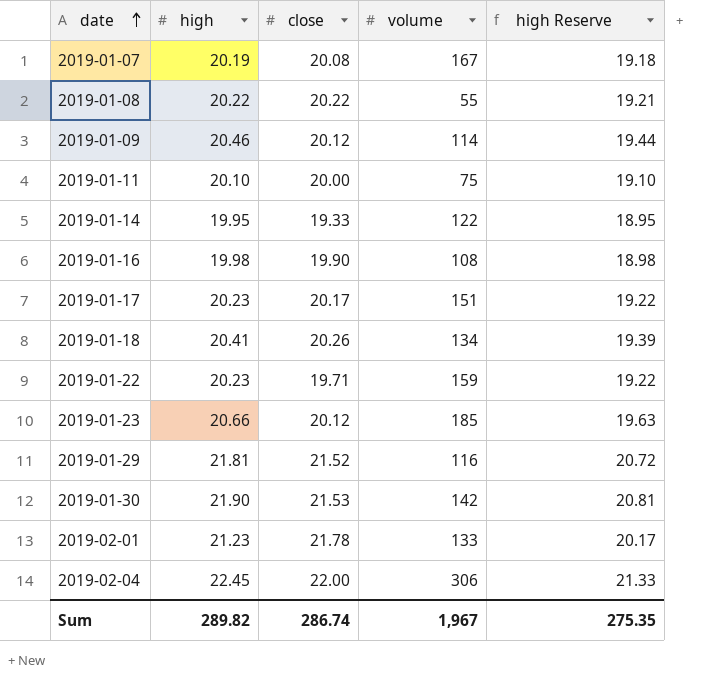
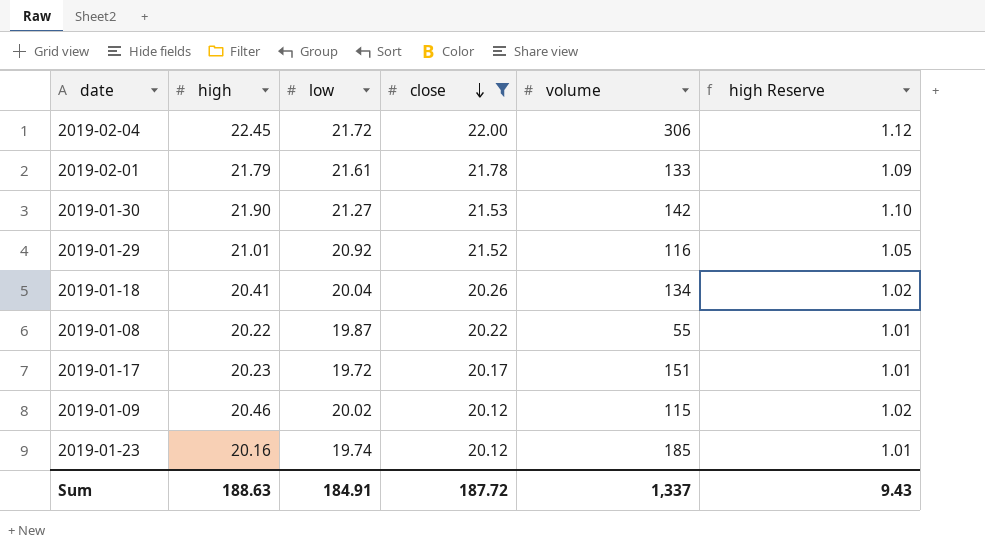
filter: none -> close >= 20.12
row order: date ascending -> close descending
column low | position: none -> 3
column high Reserve | formula: [high] * 0.95 -> [high] * 0.05
2019-02-01 | high: 21.23 -> 21.79
2019-01-29 | high: 21.81 -> 21.01
2019-01-09 | volume: 114 -> 115
2019-01-23 | high: 20.66 -> 20.16
Sum | high: 289.82 -> 188.63
Sum | close: 286.74 -> 187.72
Sum | volume: 1,967 -> 1,337
Sum | high Reserve: 275.35 -> 9.43

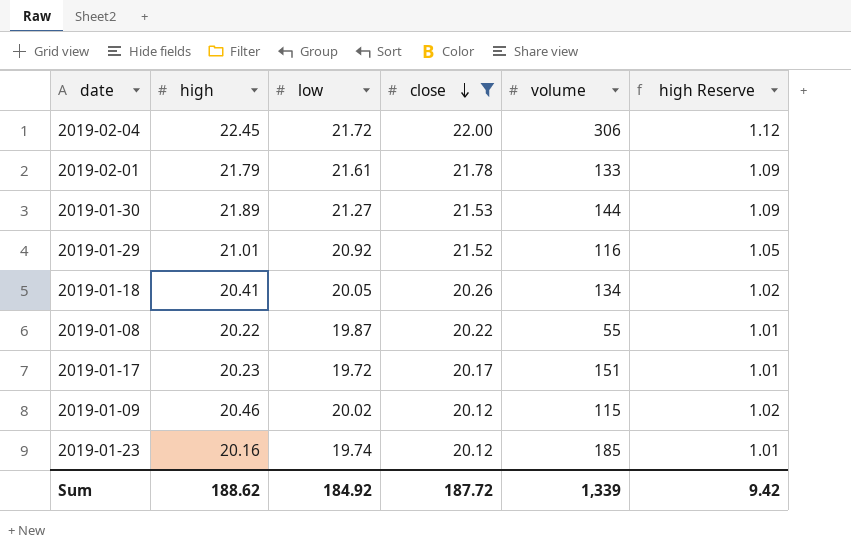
2019-01-30 | high: 21.90 -> 21.89
2019-01-30 | volume: 142 -> 144
2019-01-30 | high Reserve: 1.10 -> 1.09
2019-01-18 | low: 20.04 -> 20.05
Sum | high: 188.63 -> 188.62
Sum | low: 184.91 -> 184.92
Sum | volume: 1,337 -> 1,339
Sum | high Reserve: 9.43 -> 9.42

